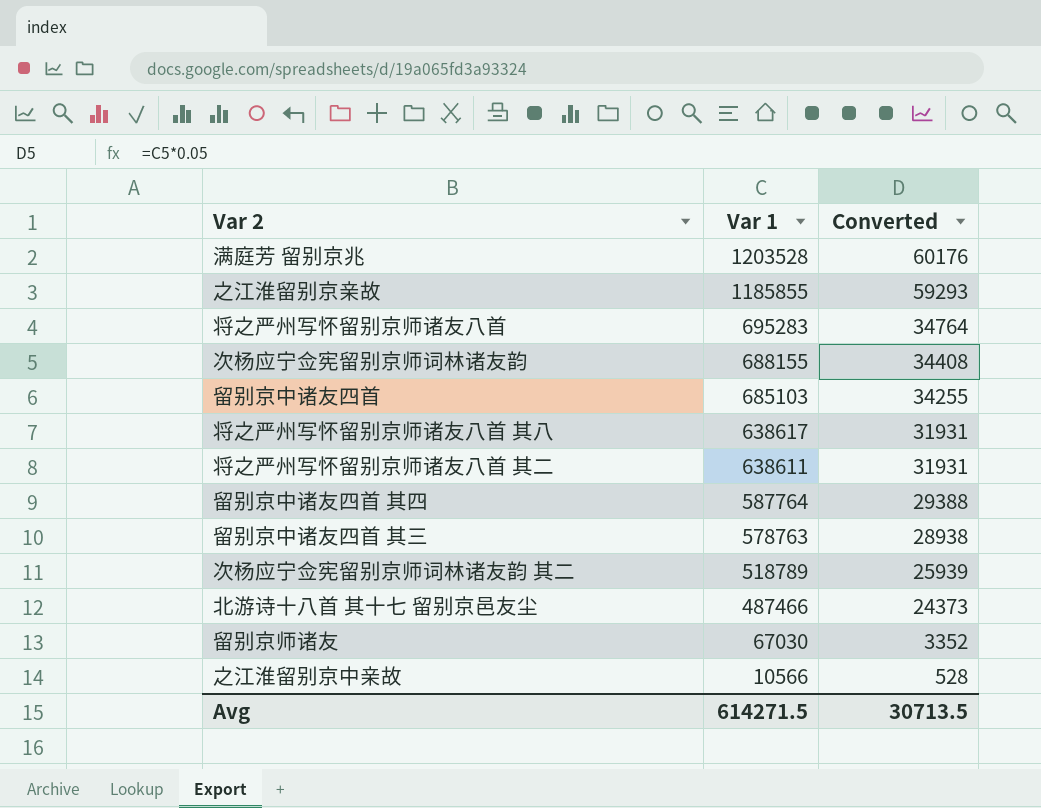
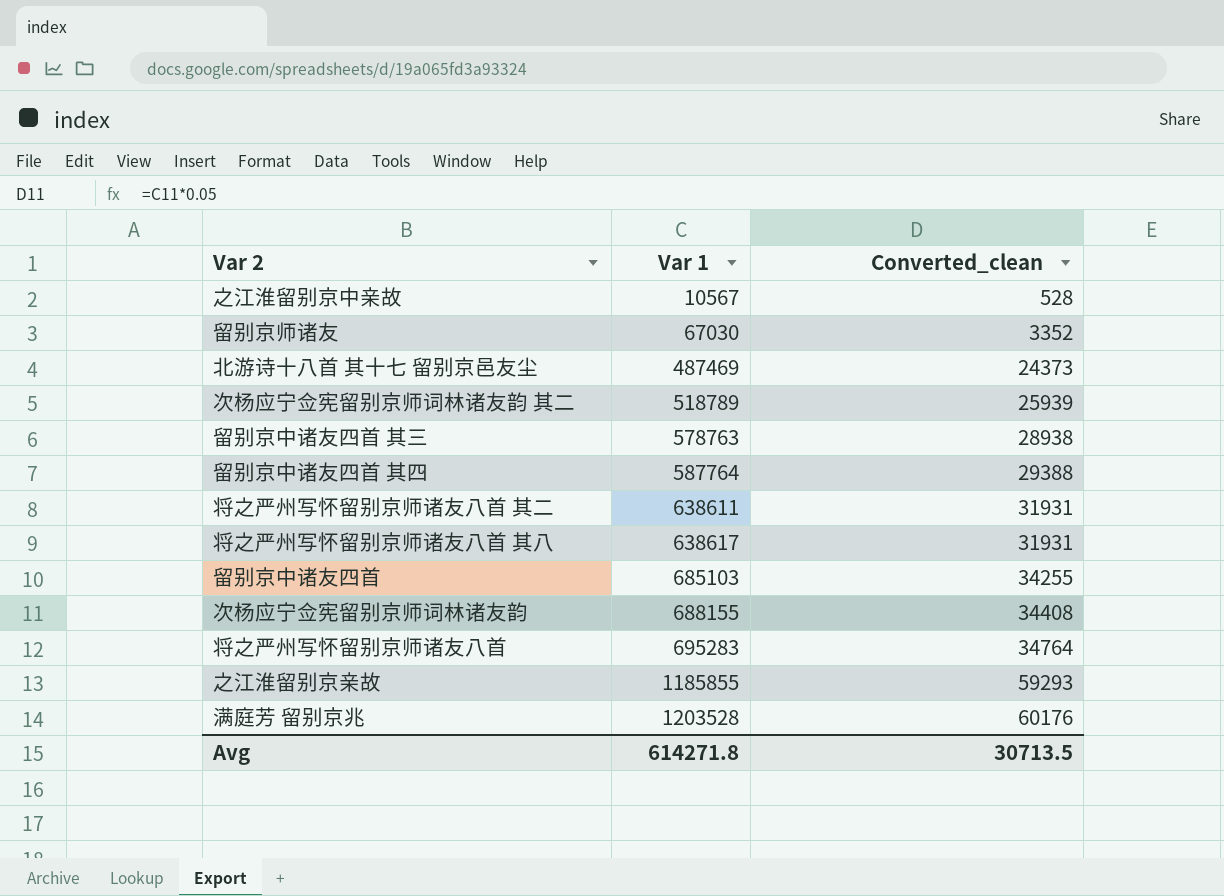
row order: Var 1 descending -> Var 1 ascending
column name: Converted -> Converted_clean
之江淮留别京中亲故 | Var 1: 10566 -> 10567
北游诗十八首 其十七 留别京邑友尘 | Var 1: 487466 -> 487469
Avg | Var 1: 614271.5 -> 614271.8

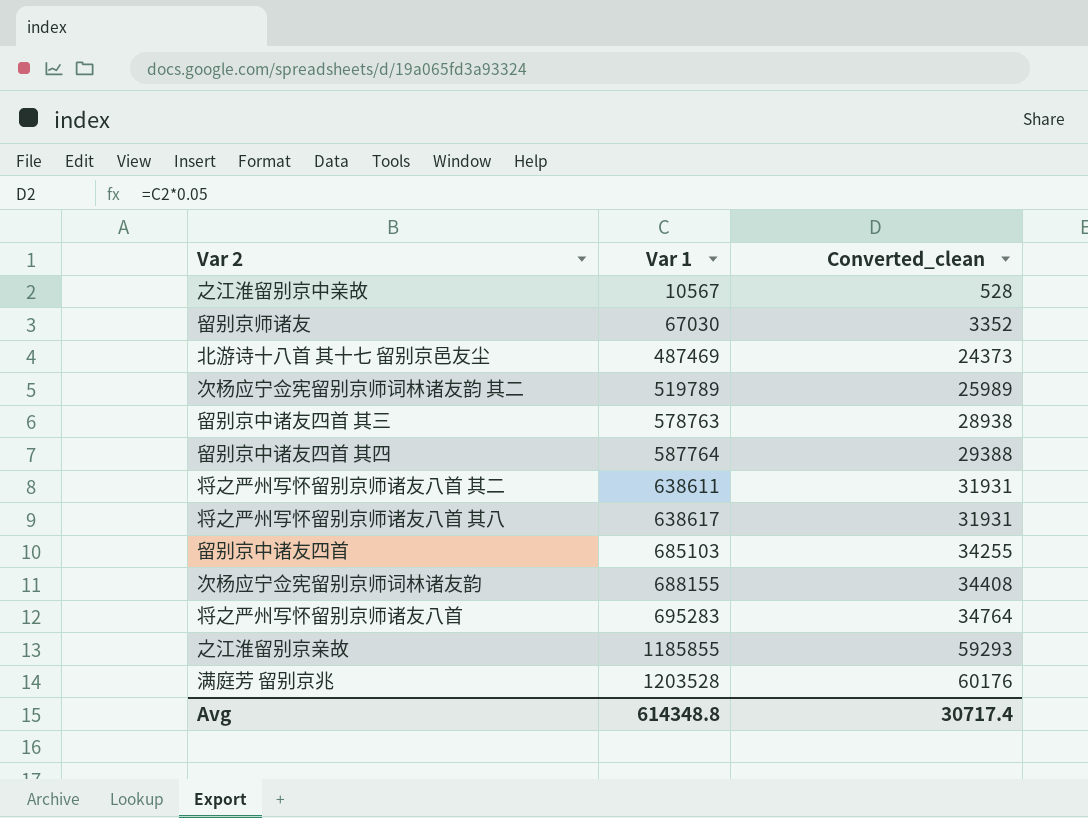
次杨应宁佥宪留别京师词林诸友韵 其二 | Var 1: 518789 -> 519789
次杨应宁佥宪留别京师词林诸友韵 其二 | Converted_clean: 25939 -> 25989
Avg | Var 1: 614271.8 -> 614348.8
Avg | Converted_clean: 30713.5 -> 30717.4

